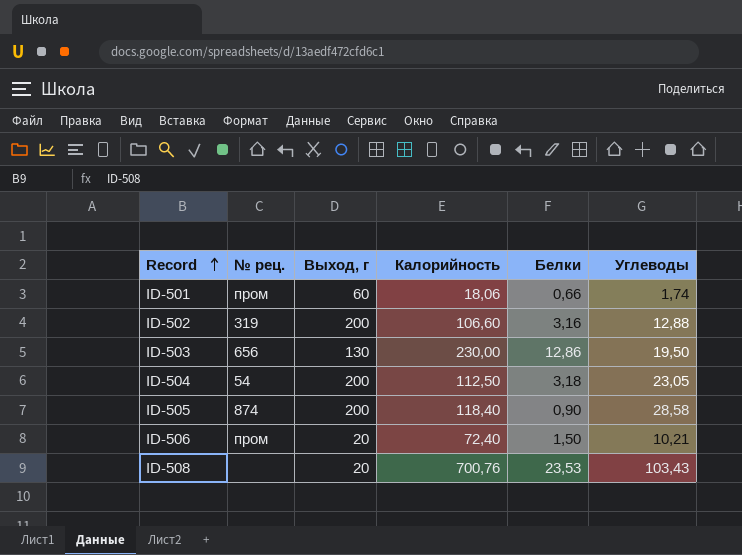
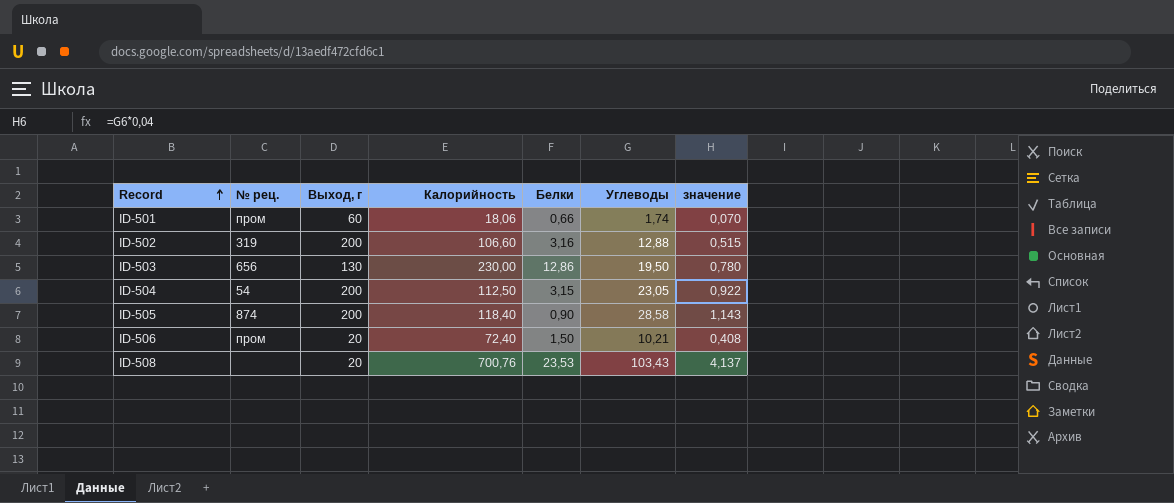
column значение | formula: none -> [Углеводы] * 0,04
ID-504 | Белки: 3,18 -> 3,15

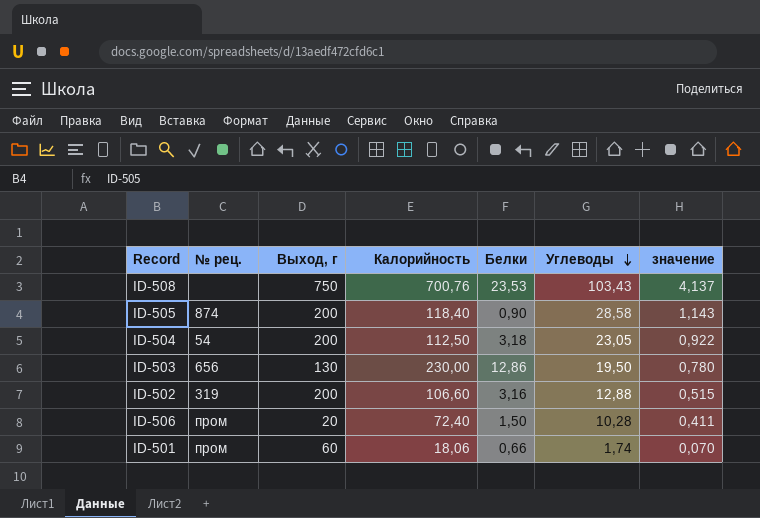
row order: Record ascending -> Углеводы descending
ID-508 | Выход, г: 20 -> 750
ID-504 | Белки: 3,15 -> 3,18
ID-506 | Углеводы: 10,21 -> 10,28
ID-506 | значение: 0,408 -> 0,411

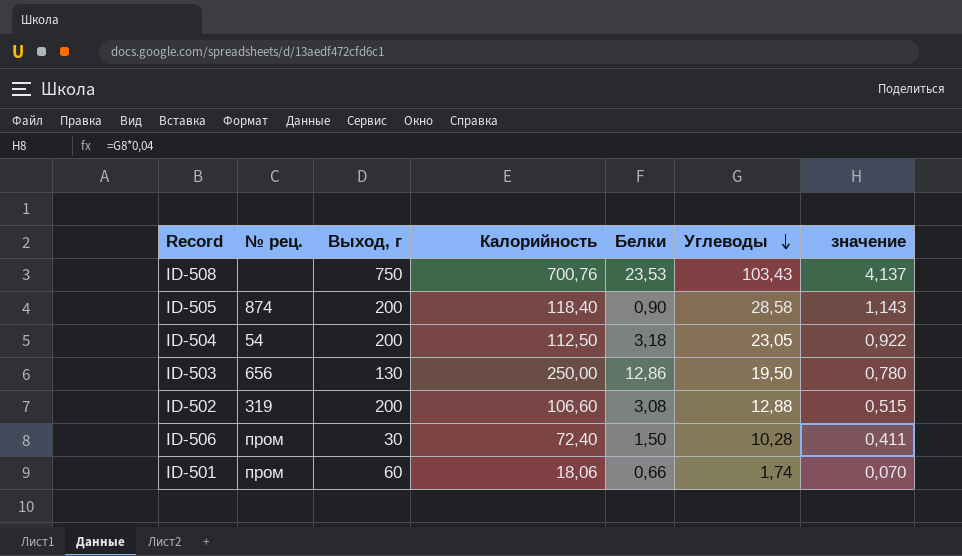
ID-503 | Калорийность: 230,00 -> 250,00
ID-502 | Белки: 3,16 -> 3,08
ID-506 | Выход, г: 20 -> 30

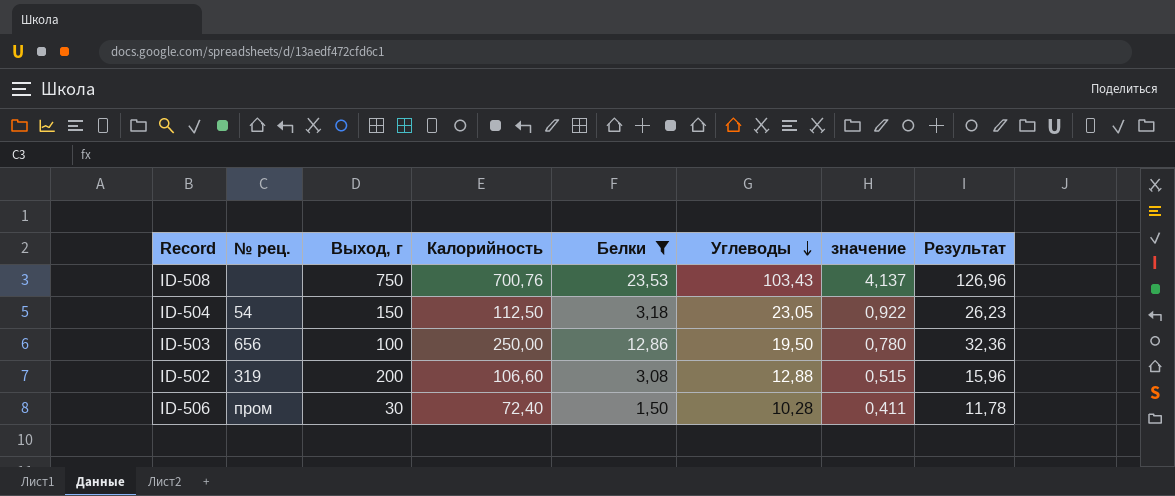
filter: none -> Белки >= 1,50
column Результат | formula: none -> [Белки] + [Углеводы]
ID-504 | Выход, г: 200 -> 150
ID-503 | Выход, г: 130 -> 100

